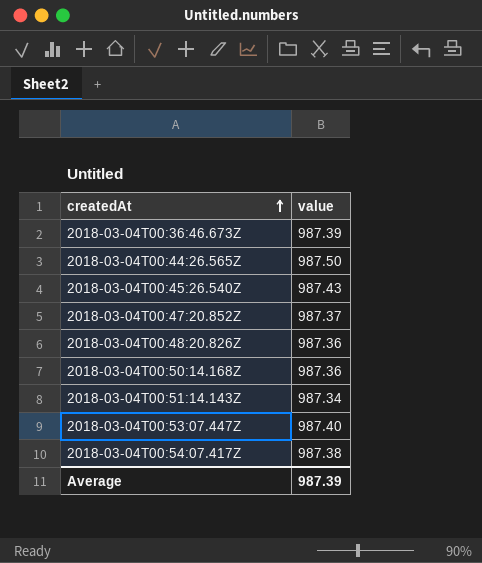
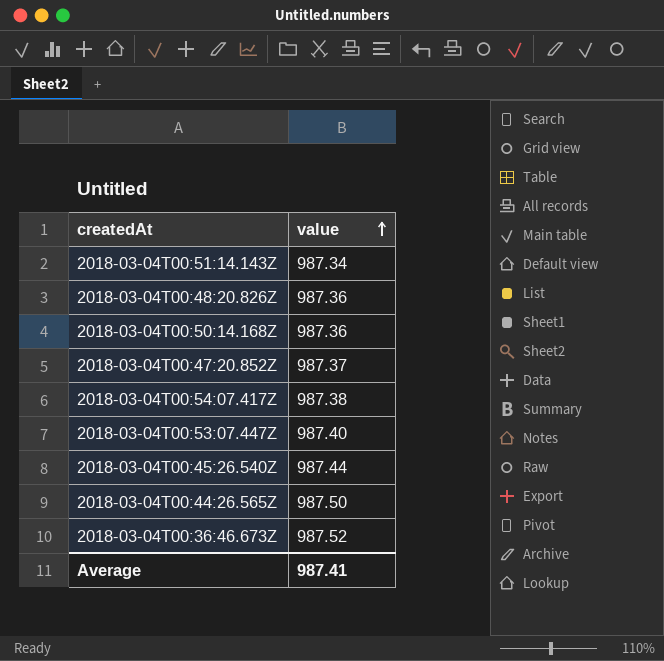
row order: createdAt ascending -> value ascending
2018-03-04T00:45:26.540Z | value: 987.43 -> 987.44
2018-03-04T00:36:46.673Z | value: 987.39 -> 987.52
Average | value: 987.39 -> 987.41

